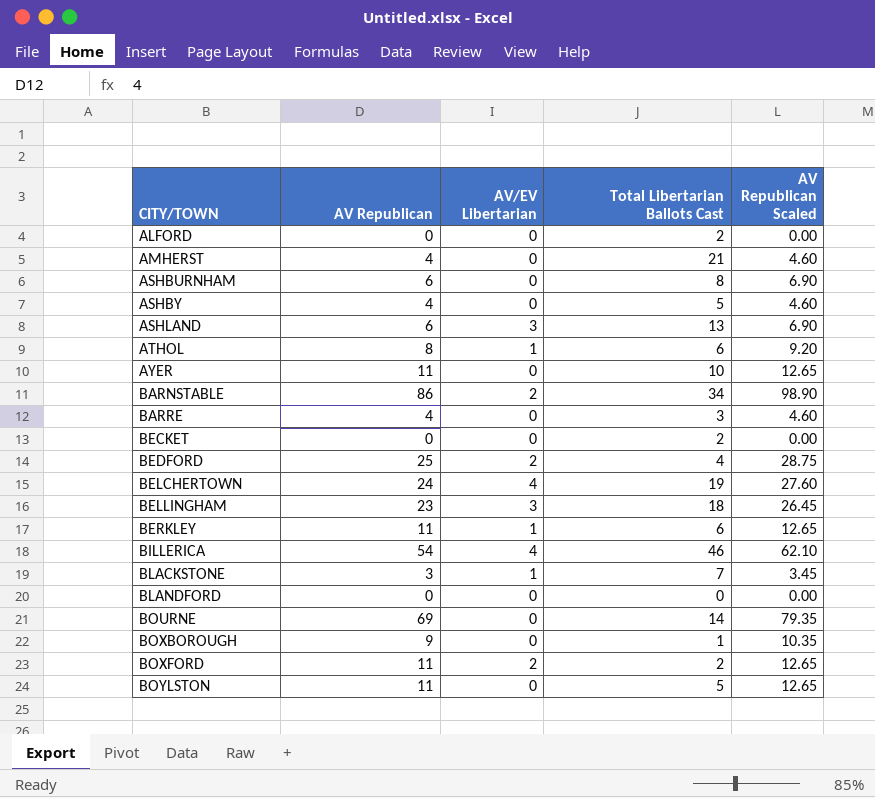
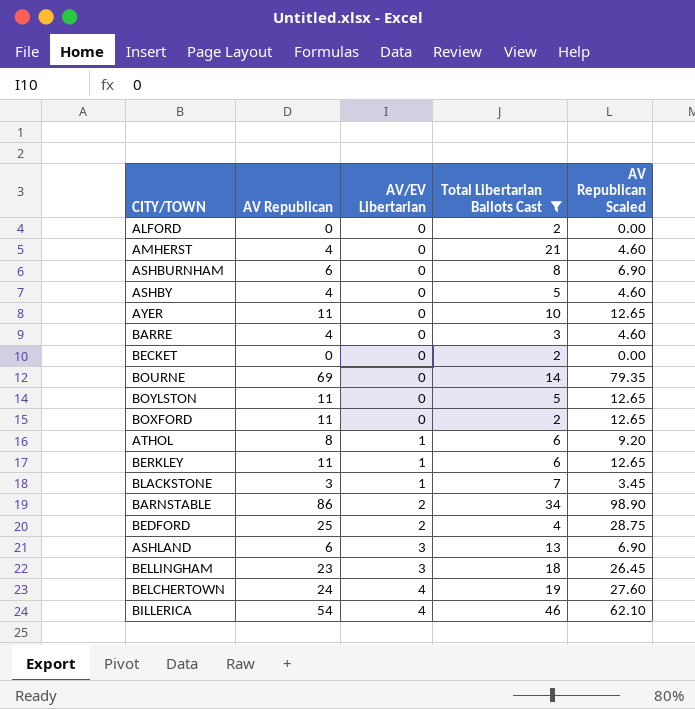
filter: none -> Total Libertarian Ballots Cast >= 2
row order: CITY/TOWN ascending -> AV/EV Libertarian ascending
BOXFORD | AV/EV Libertarian: 2 -> 0

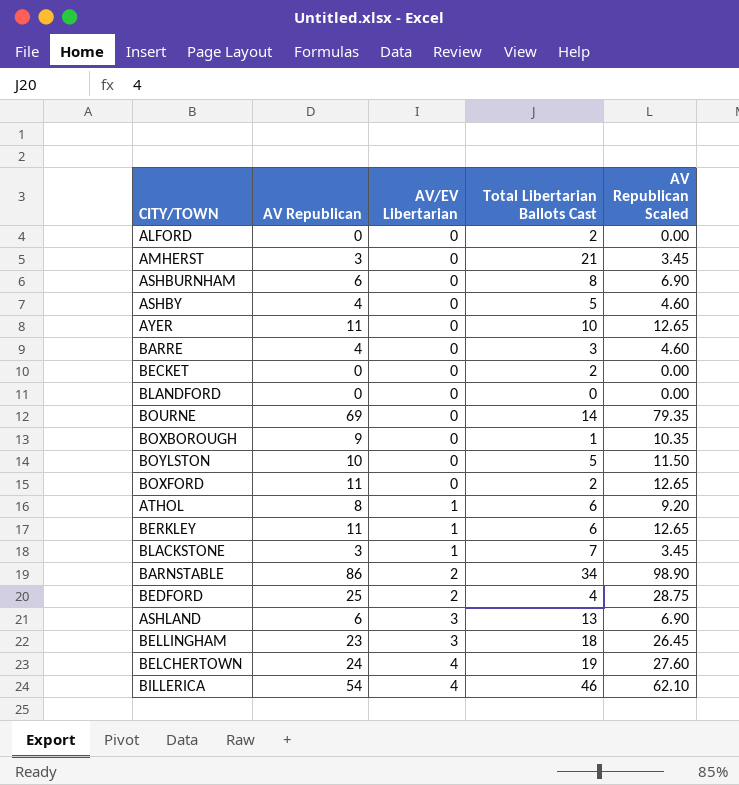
filter: Total Libertarian Ballots Cast >= 2 -> none
AMHERST | AV Republican: 4 -> 3
AMHERST | AV Republican Scaled: 4.60 -> 3.45
BOYLSTON | AV Republican: 11 -> 10
BOYLSTON | AV Republican Scaled: 12.65 -> 11.50

